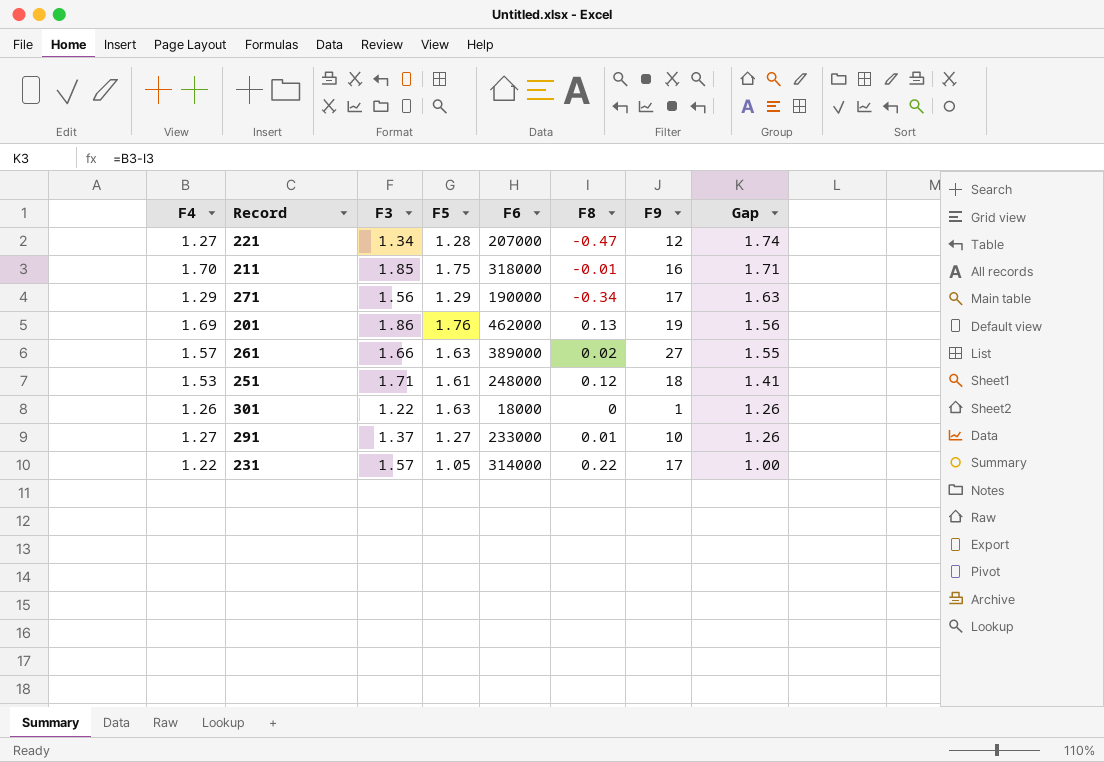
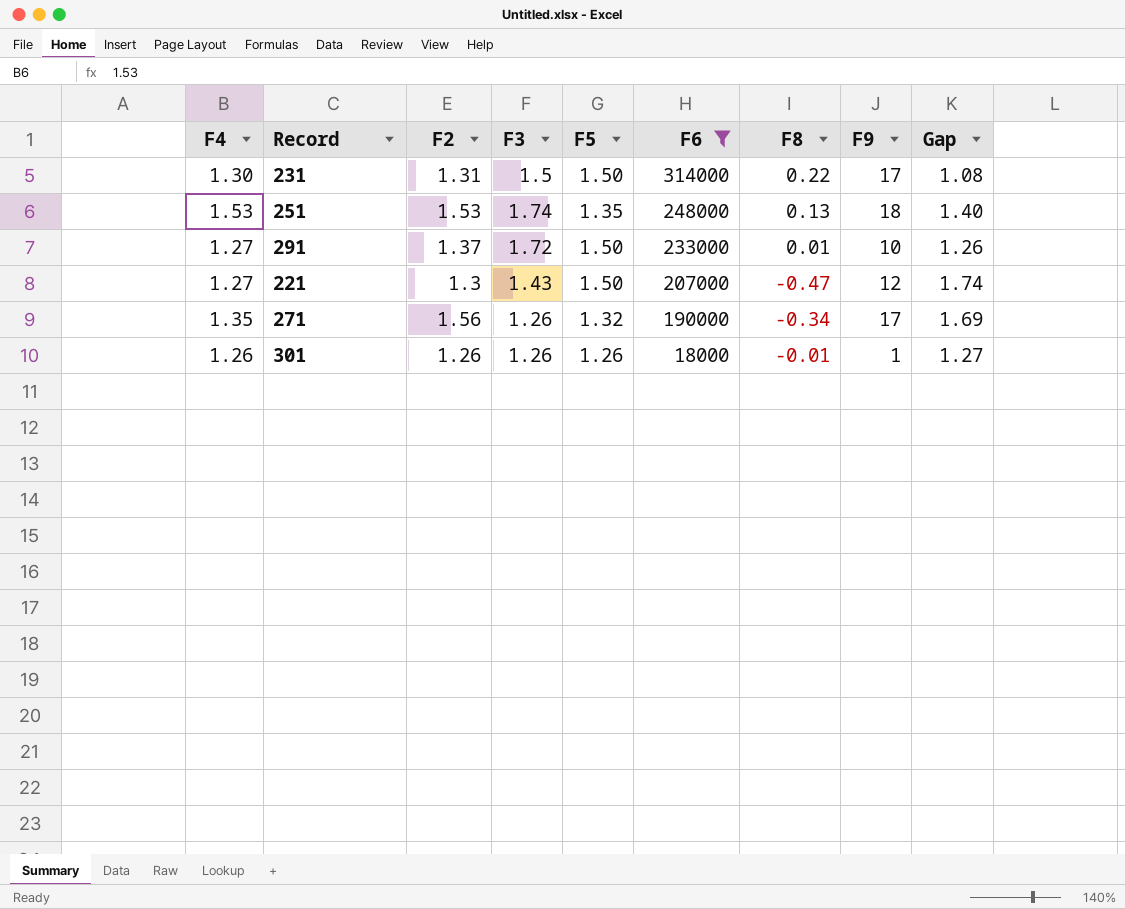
filter: none -> F6 <= 314000
row order: Gap descending -> F6 descending
column F2 | position: none -> 3
231 | F4: 1.22 -> 1.30
231 | F3: 1.57 -> 1.5
231 | F5: 1.05 -> 1.50
231 | Gap: 1.00 -> 1.08
251 | F3: 1.71 -> 1.74
251 | F5: 1.61 -> 1.35
251 | F8: 0.12 -> 0.13
251 | Gap: 1.41 -> 1.40
291 | F3: 1.37 -> 1.72
291 | F5: 1.27 -> 1.50
221 | F3: 1.34 -> 1.43
221 | F5: 1.28 -> 1.50
271 | F4: 1.29 -> 1.35
271 | F3: 1.56 -> 1.26
271 | F5: 1.29 -> 1.32
271 | Gap: 1.63 -> 1.69
301 | F3: 1.22 -> 1.26
301 | F5: 1.63 -> 1.26
301 | F8: 0 -> -0.01
301 | Gap: 1.26 -> 1.27

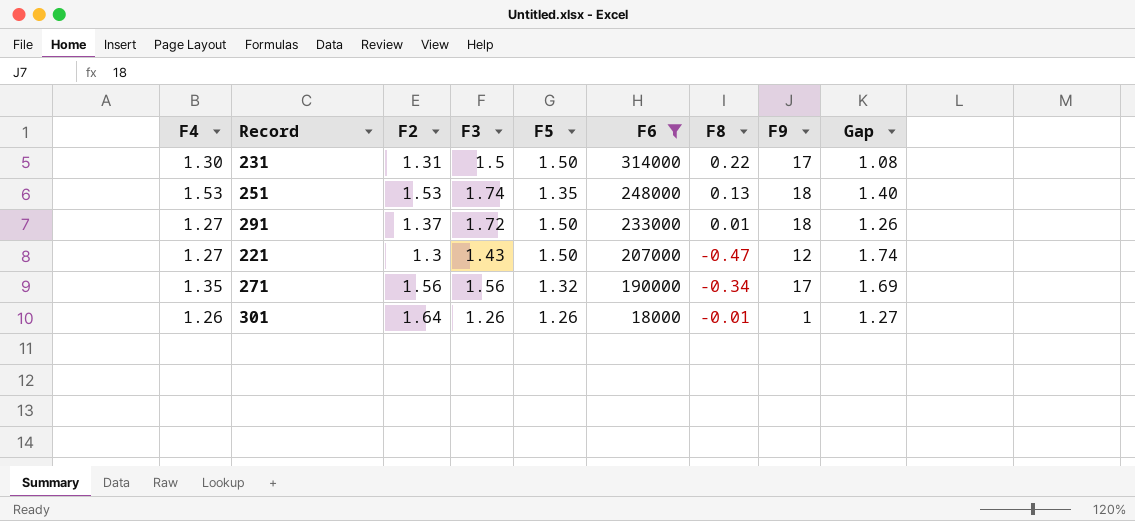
291 | F9: 10 -> 18
271 | F3: 1.26 -> 1.56
301 | F2: 1.26 -> 1.64

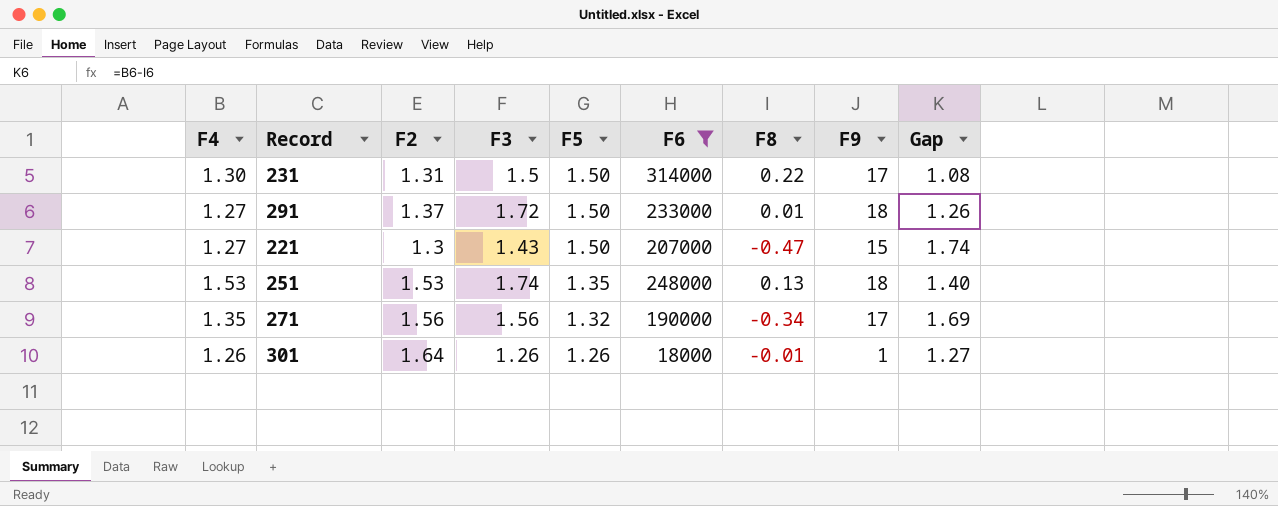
row order: F6 descending -> F5 descending
221 | F9: 12 -> 15

